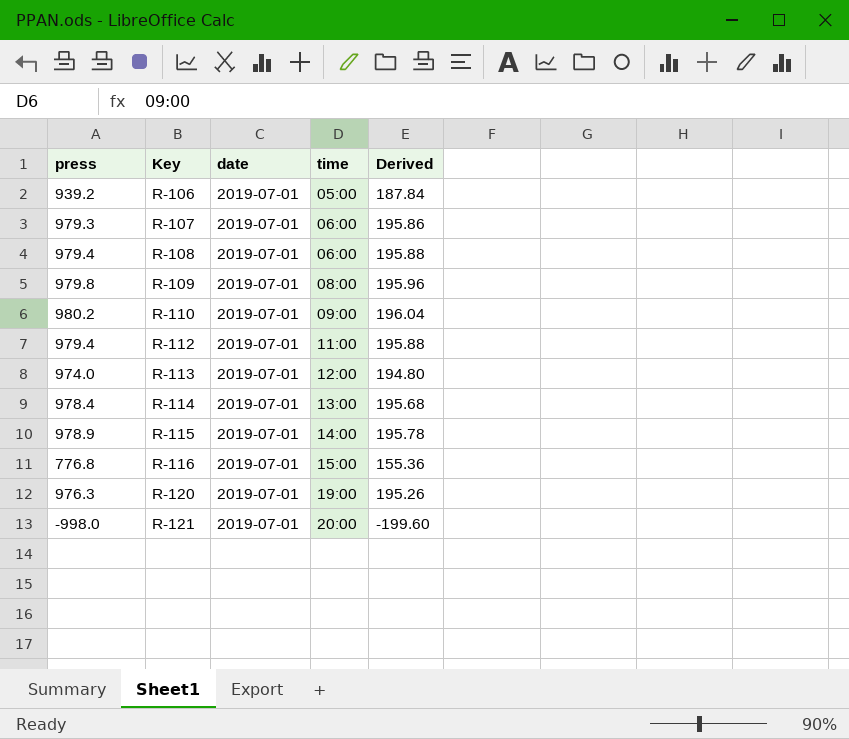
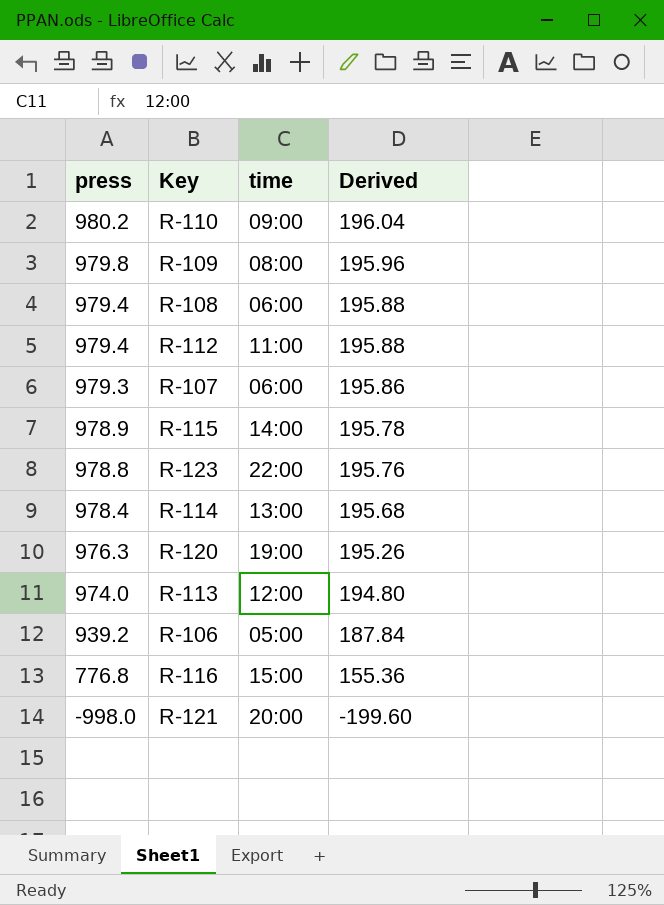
row order: Key ascending -> press descending
column date | position: 3 -> none
row R-123: none -> 978.8 | 22:00 | 195.76

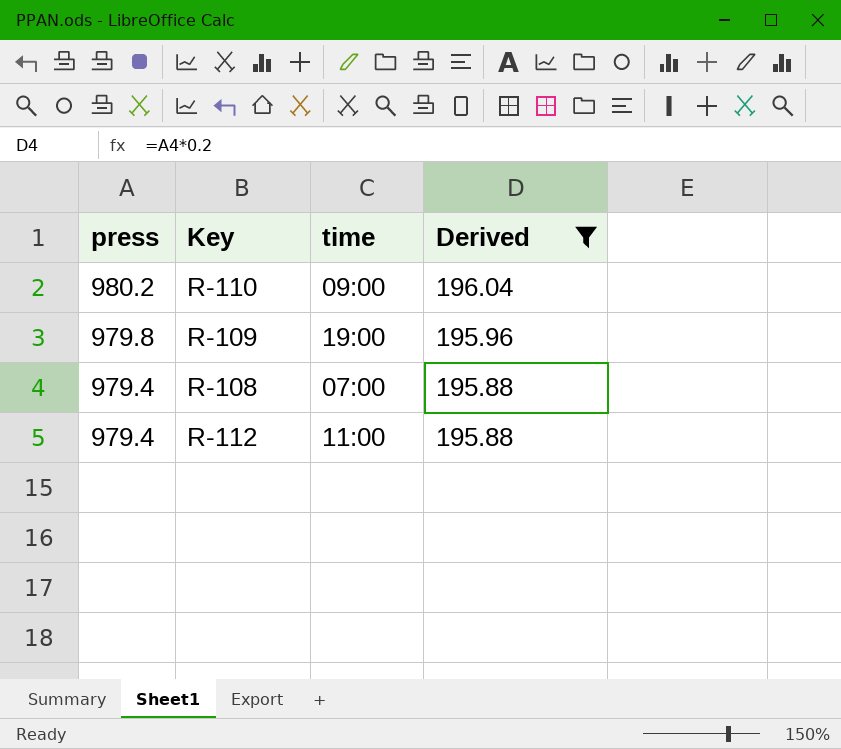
filter: none -> Derived >= 195.88
R-109 | time: 08:00 -> 19:00
R-108 | time: 06:00 -> 07:00

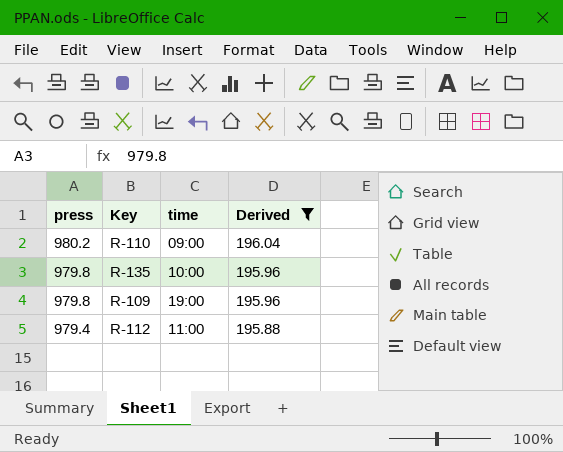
row R-108: 979.4 | 07:00 | 195.88 -> none
row R-135: none -> 979.8 | 10:00 | 195.96

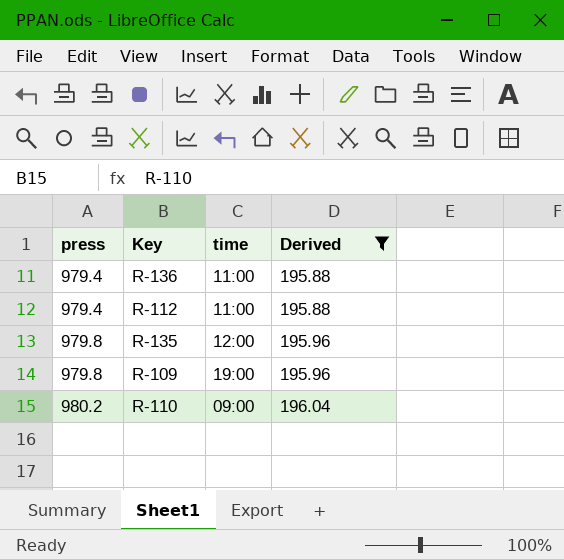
row order: press descending -> press ascending
row R-136: none -> 979.4 | 11:00 | 195.88
R-135 | time: 10:00 -> 12:00

